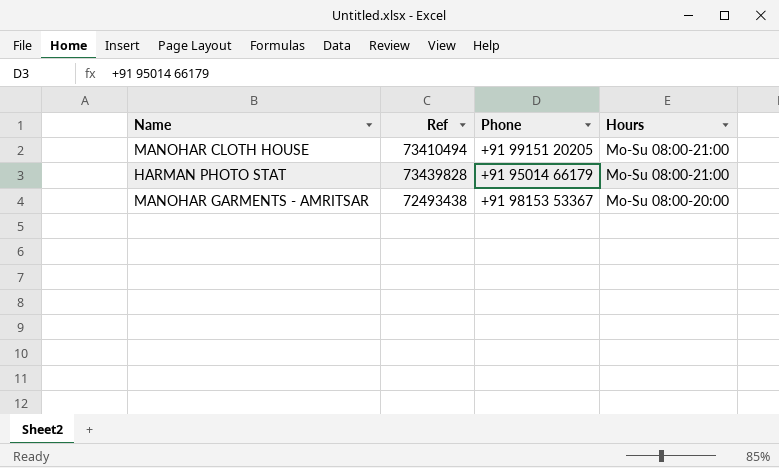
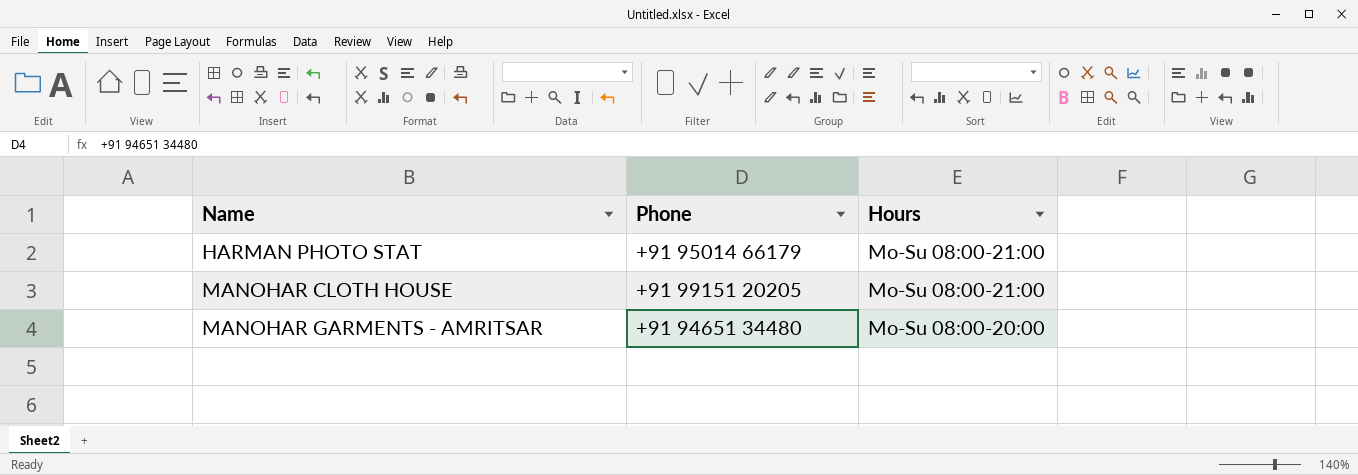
row order: Hours descending -> Name ascending
column Ref | position: 2 -> none
MANOHAR GARMENTS - AMRITSAR | Phone: +91 98153 53367 -> +91 94651 34480

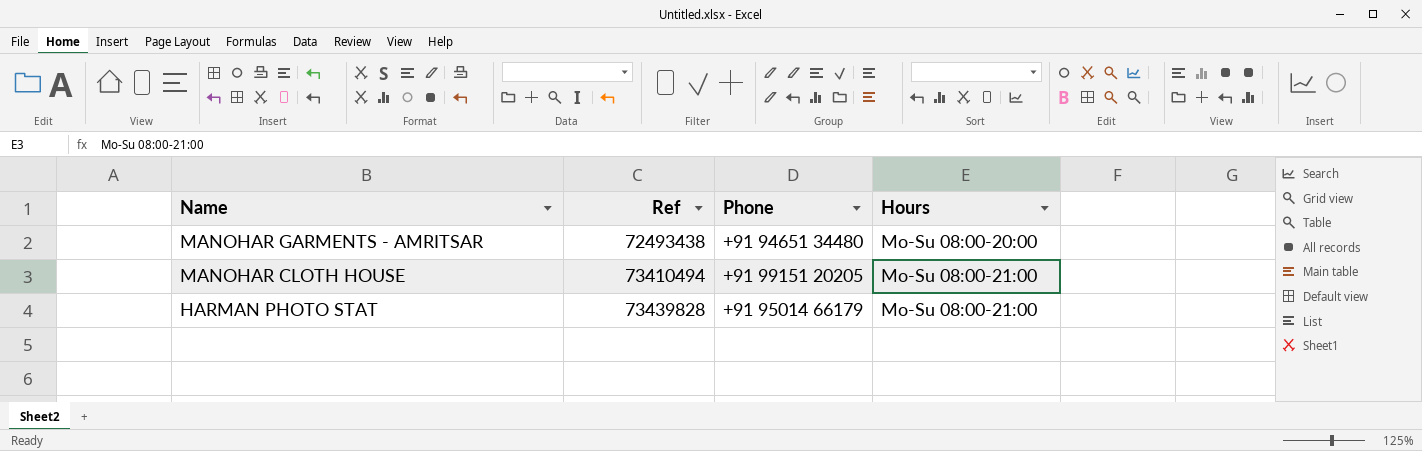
row order: Name ascending -> Name descending
column Ref | position: none -> 2

